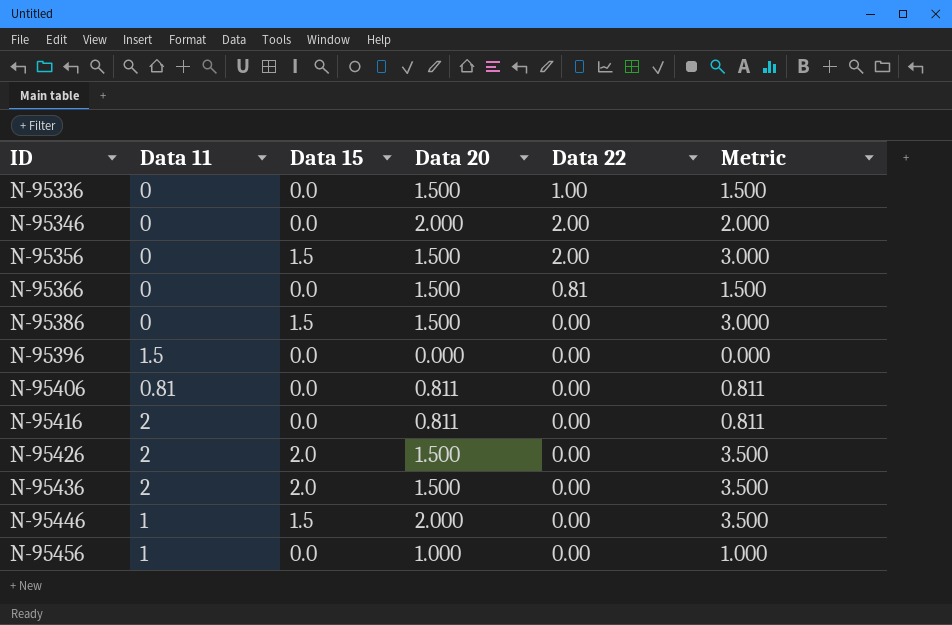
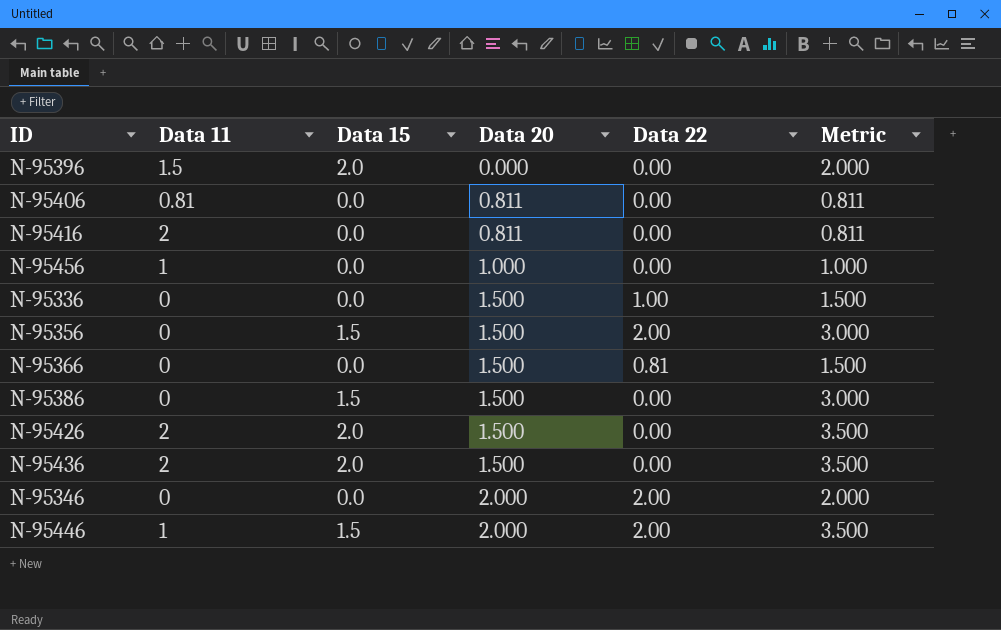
row order: ID ascending -> Data 20 ascending
N-95396 | Data 15: 0.0 -> 2.0
N-95396 | Metric: 0.000 -> 2.000
N-95446 | Data 22: 0.00 -> 2.00

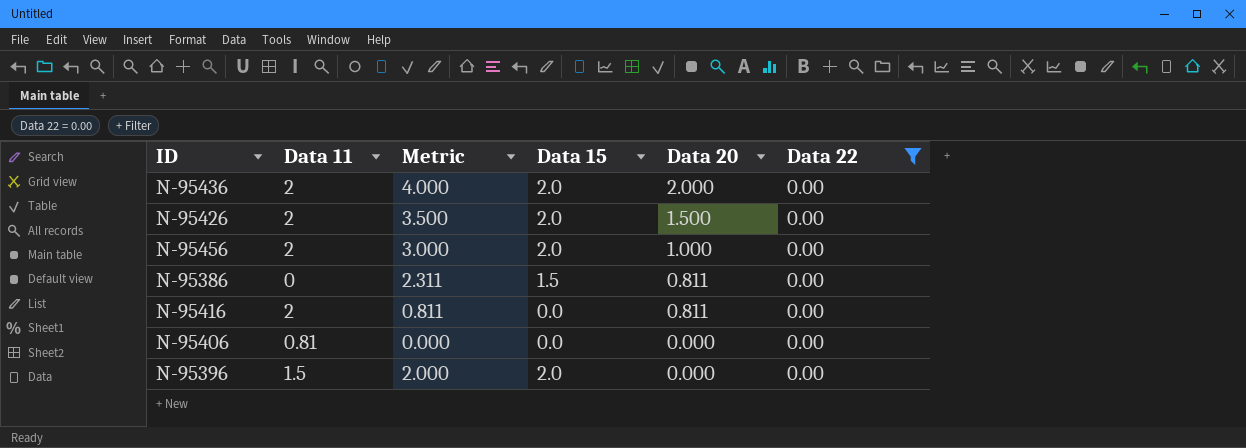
filter: none -> Data 22 = 0.00
row order: Data 20 ascending -> Data 20 descending
column Metric | position: 6 -> 3
N-95436 | Metric: 3.500 -> 4.000
N-95436 | Data 20: 1.500 -> 2.000
N-95456 | Data 11: 1 -> 2
N-95456 | Metric: 1.000 -> 3.000
N-95456 | Data 15: 0.0 -> 2.0
N-95386 | Metric: 3.000 -> 2.311
N-95386 | Data 20: 1.500 -> 0.811
N-95406 | Metric: 0.811 -> 0.000
N-95406 | Data 20: 0.811 -> 0.000

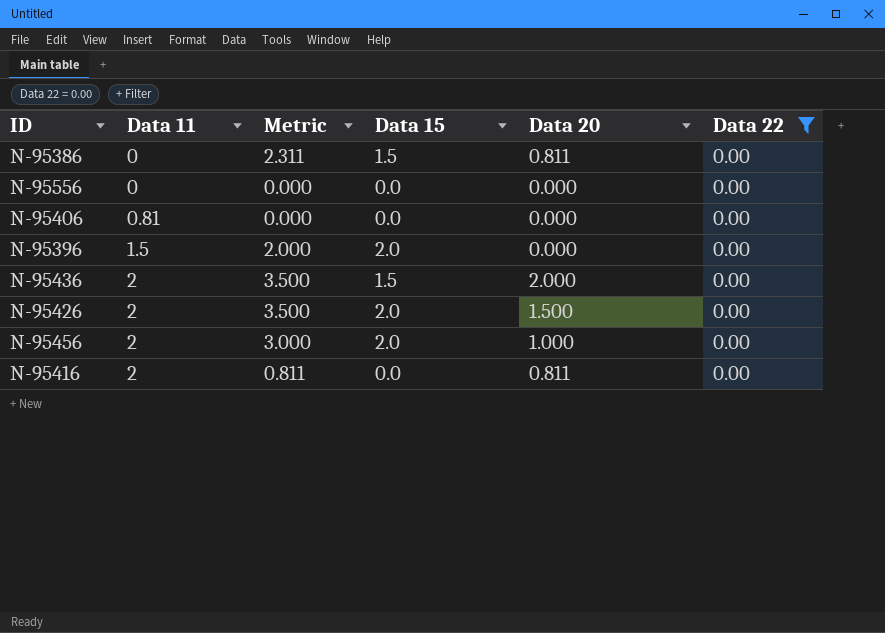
row order: Data 20 descending -> Data 11 ascending
row N-95556: none -> 0 | 0.000 | 0.0 | 0.000 | 0.00
N-95436 | Metric: 4.000 -> 3.500
N-95436 | Data 15: 2.0 -> 1.5

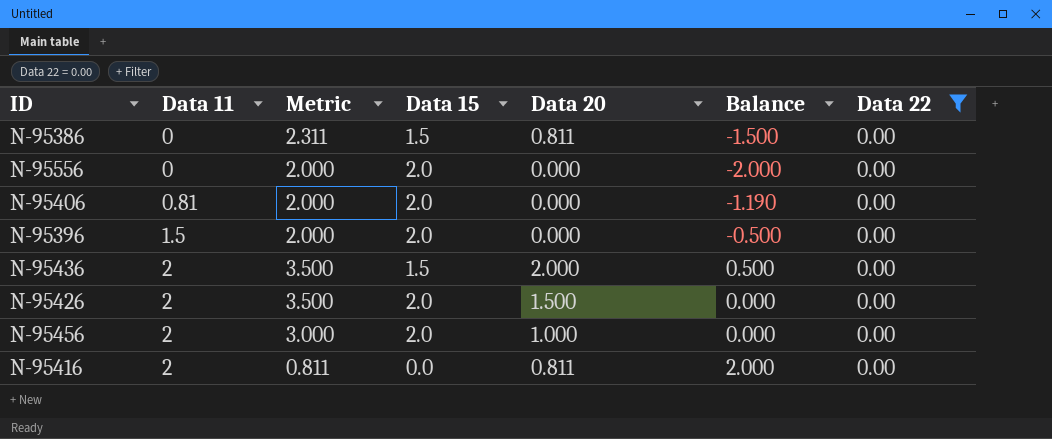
column Balance | formula: none -> [Data 11] - [Data 15]
N-95556 | Metric: 0.000 -> 2.000
N-95556 | Data 15: 0.0 -> 2.0
N-95406 | Metric: 0.000 -> 2.000
N-95406 | Data 15: 0.0 -> 2.0

